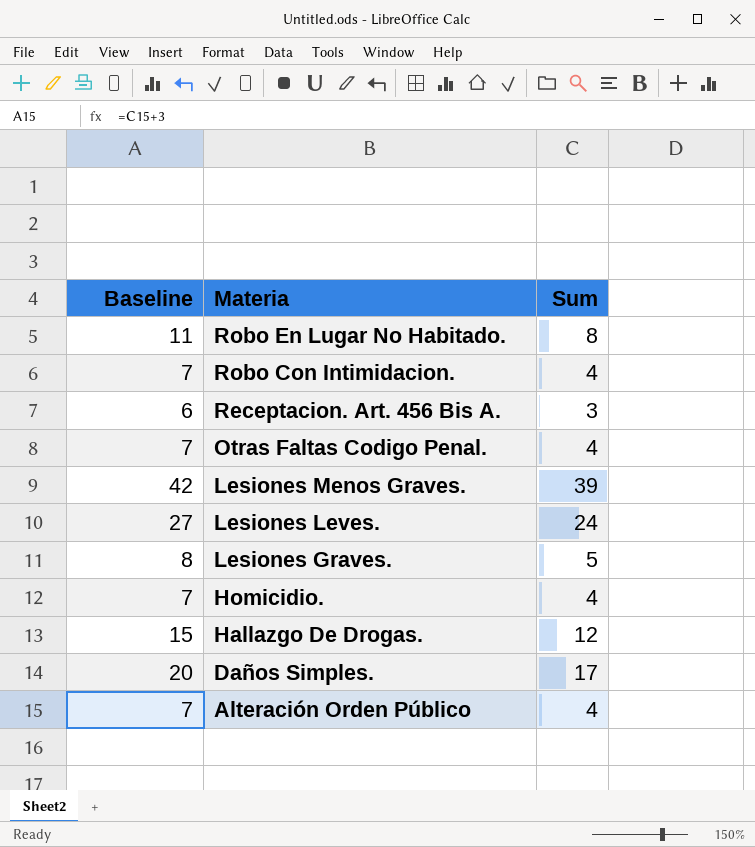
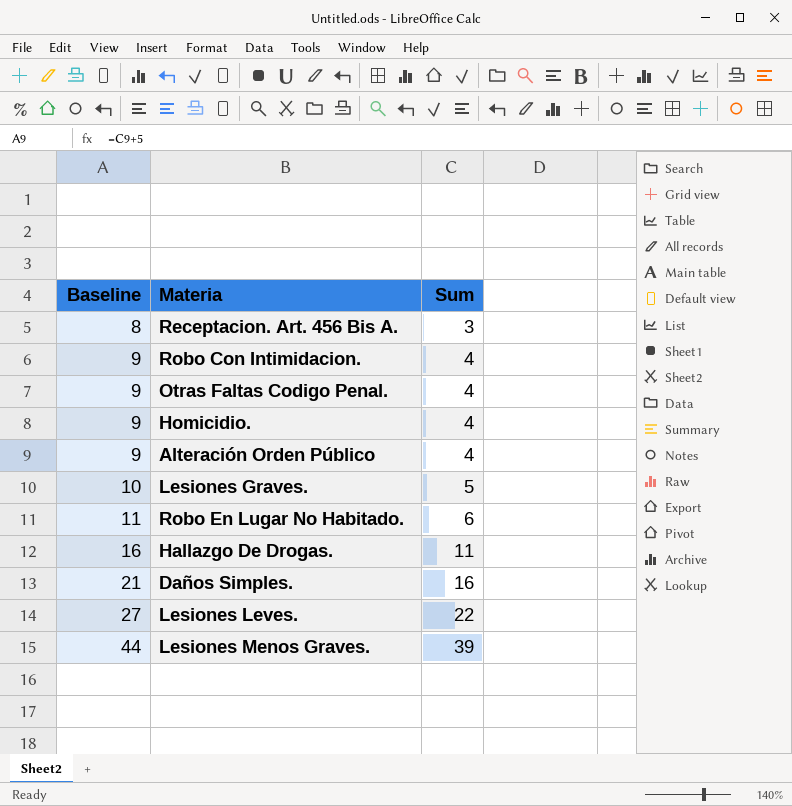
row order: Materia descending -> Baseline ascending
column Baseline | formula: [Sum] + 3 -> [Sum] + 5
Robo En Lugar No Habitado. | Sum: 8 -> 6
Hallazgo De Drogas. | Sum: 12 -> 11
Daños Simples. | Sum: 17 -> 16
Lesiones Leves. | Sum: 24 -> 22

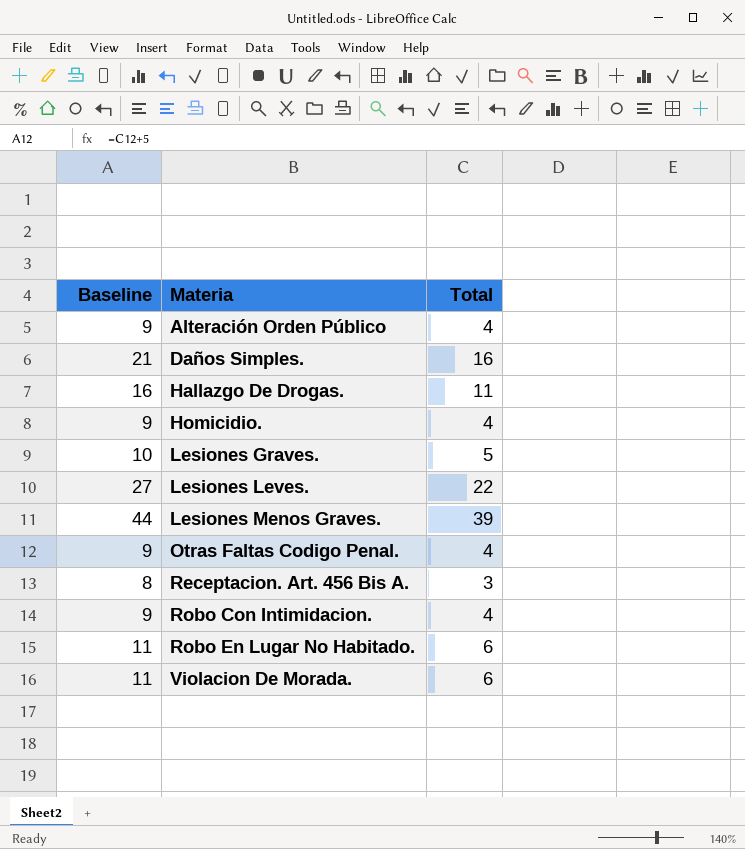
row order: Baseline ascending -> Materia ascending
column name: Sum -> Total
row Violacion De Morada.: none -> 11 | 6

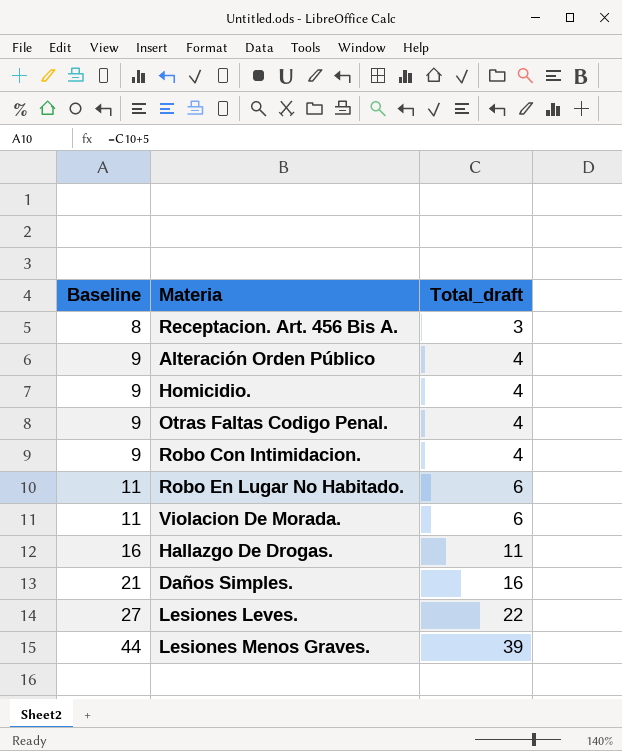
row order: Materia ascending -> Baseline ascending
column name: Total -> Total_draft
row Lesiones Graves.: 10 | 5 -> none

